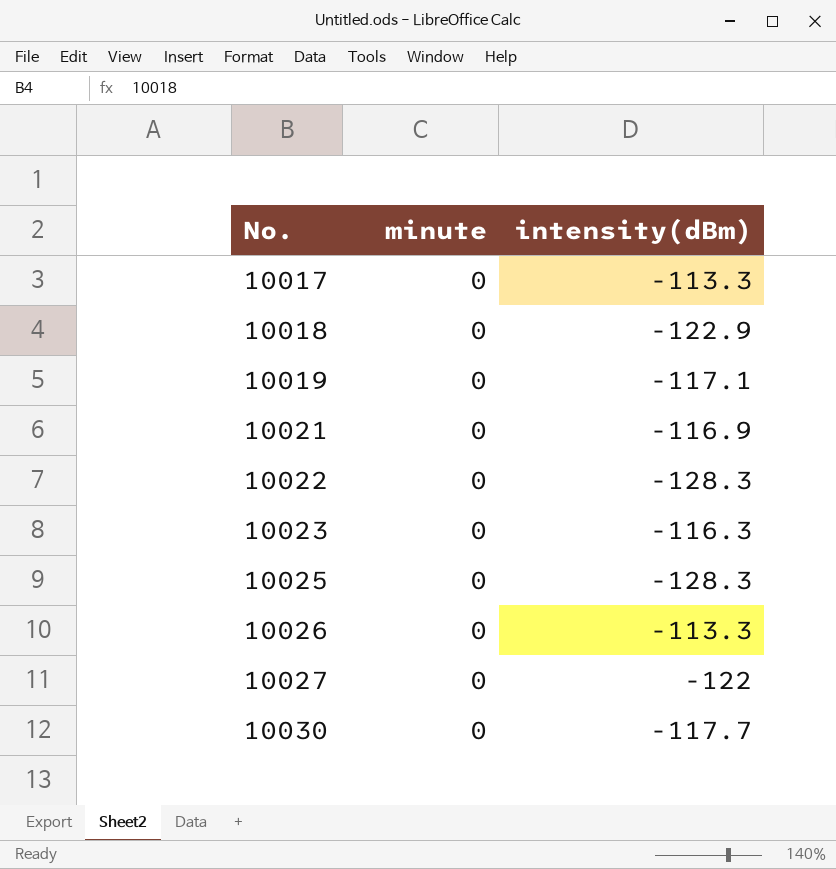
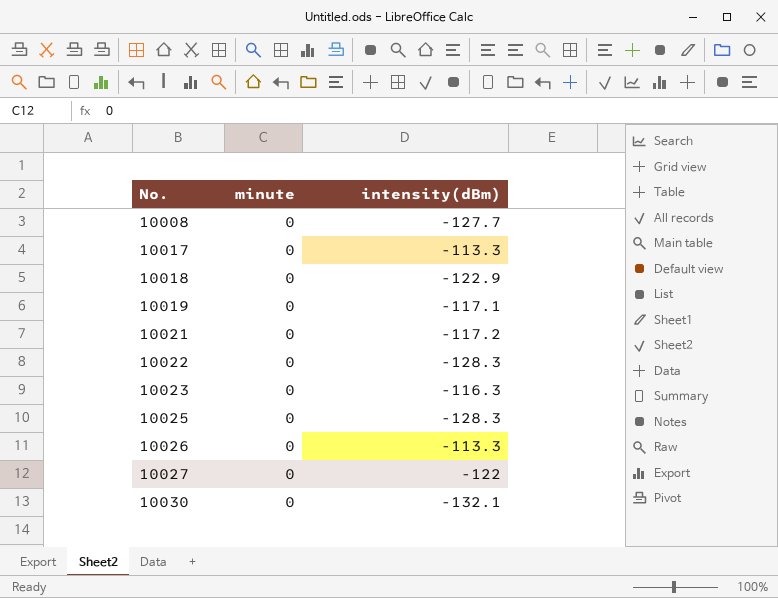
row 10008: none -> 0 | -127.7
10021 | intensity(dBm): -116.9 -> -117.2
10030 | intensity(dBm): -117.7 -> -132.1

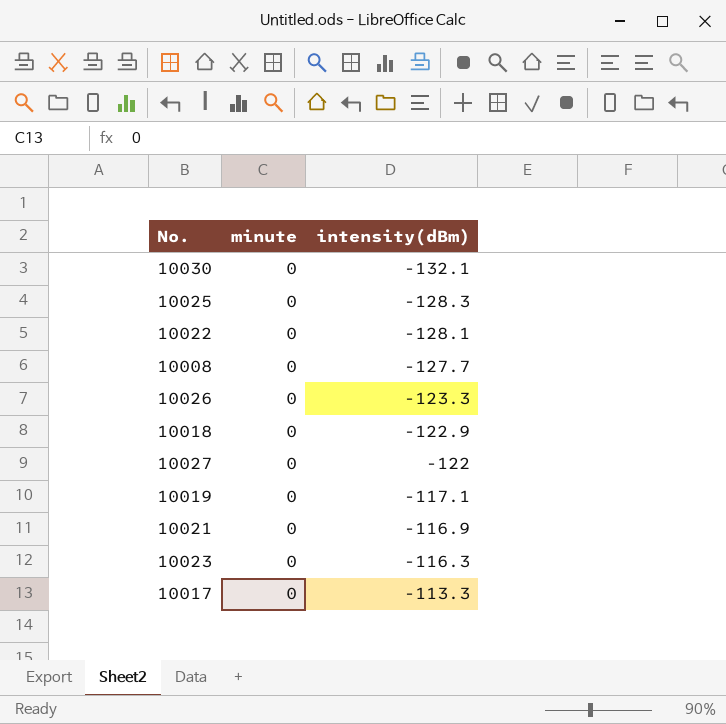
row order: No. ascending -> intensity(dBm) ascending
10022 | intensity(dBm): -128.3 -> -128.1
10026 | intensity(dBm): -113.3 -> -123.3
10021 | intensity(dBm): -117.2 -> -116.9

